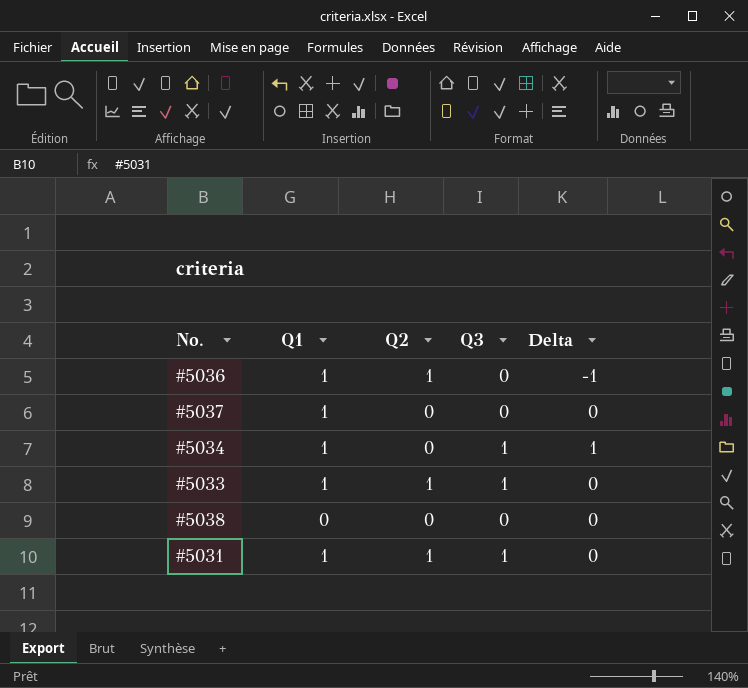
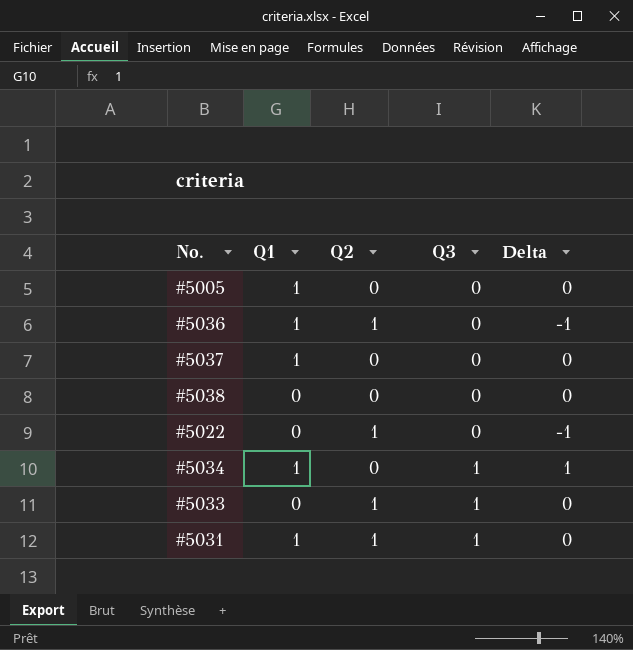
row order: none -> Q3 ascending
row #5005: none -> 1 | 0 | 0 | 0
row #5022: none -> 0 | 1 | 0 | -1
#5033 | Q1: 1 -> 0

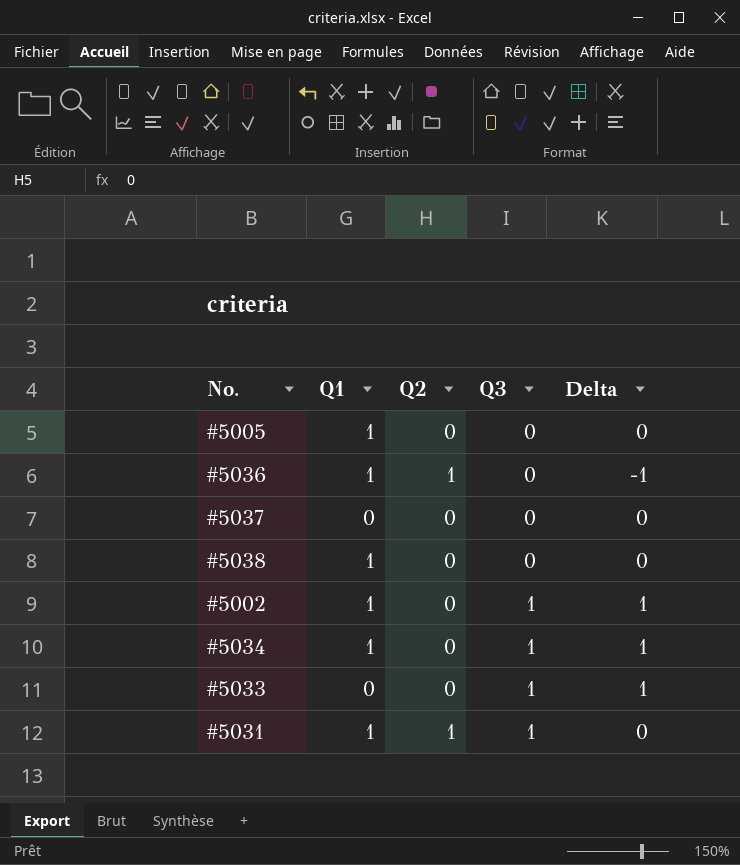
row #5022: 0 | 1 | 0 | -1 -> none
#5037 | Q1: 1 -> 0
#5038 | Q1: 0 -> 1
row #5002: none -> 1 | 0 | 1 | 1
#5033 | Q2: 1 -> 0
#5033 | Delta: 0 -> 1

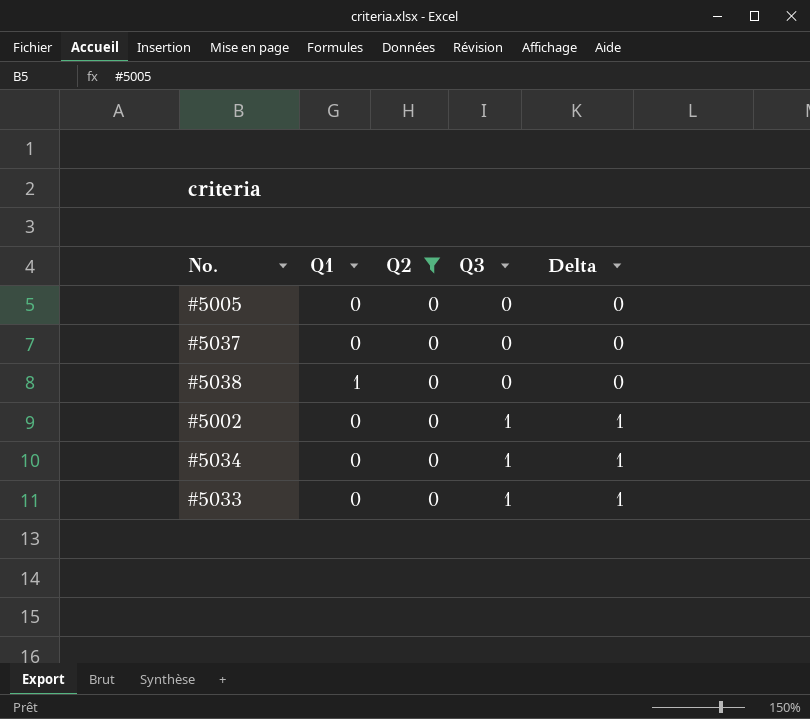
filter: none -> Q2 = 0
#5005 | Q1: 1 -> 0
#5002 | Q1: 1 -> 0
#5034 | Q1: 1 -> 0

